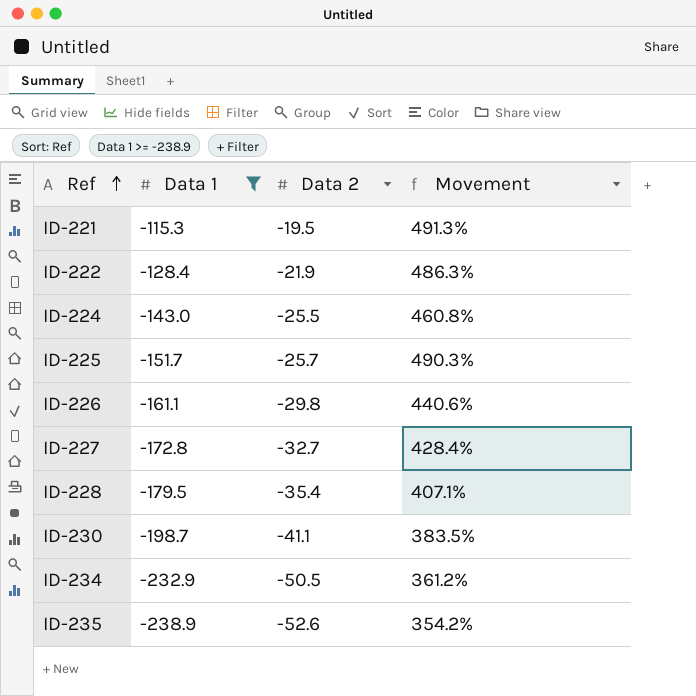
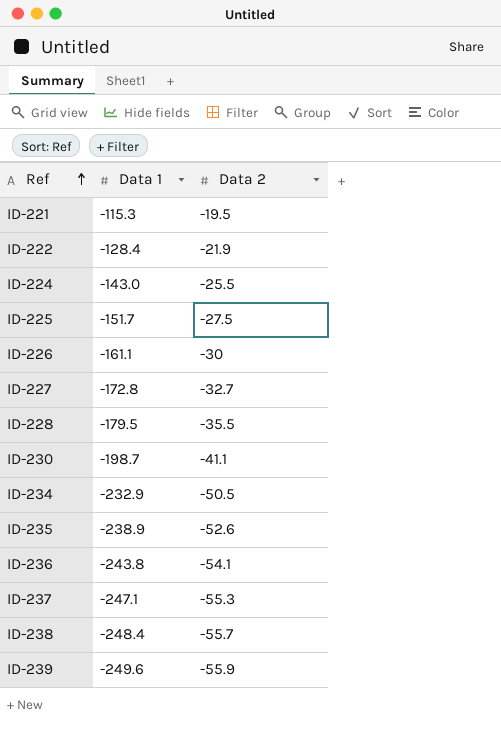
filter: Data 1 >= -238.9 -> none
column Movement | formula: ([Data 1] - [Data 2]) / [Data 2] -> none
ID-225 | Data 2: -25.7 -> -27.5
ID-226 | Data 2: -29.8 -> -30
ID-228 | Data 2: -35.4 -> -35.5

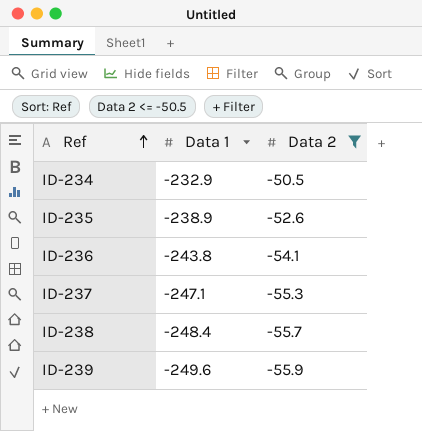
filter: none -> Data 2 <= -50.5

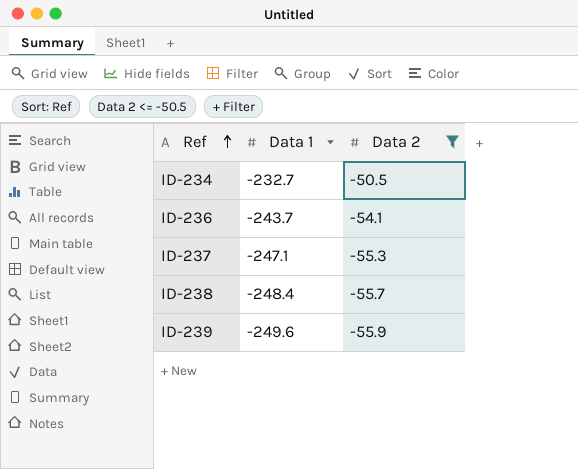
row ID-235: -238.9 | -52.6 -> none
ID-234 | Data 1: -232.9 -> -232.7
ID-236 | Data 1: -243.8 -> -243.7

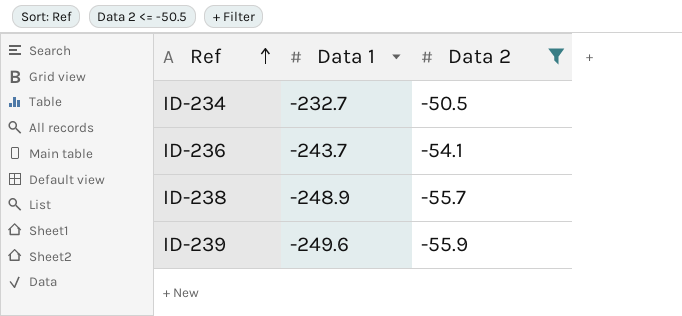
row ID-237: -247.1 | -55.3 -> none
ID-238 | Data 1: -248.4 -> -248.9

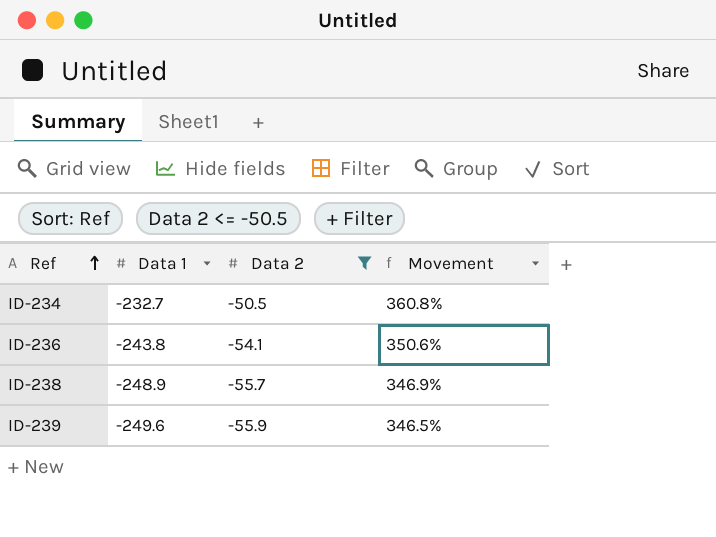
column Movement | formula: none -> ([Data 1] - [Data 2]) / [Data 2]
ID-236 | Data 1: -243.7 -> -243.8

